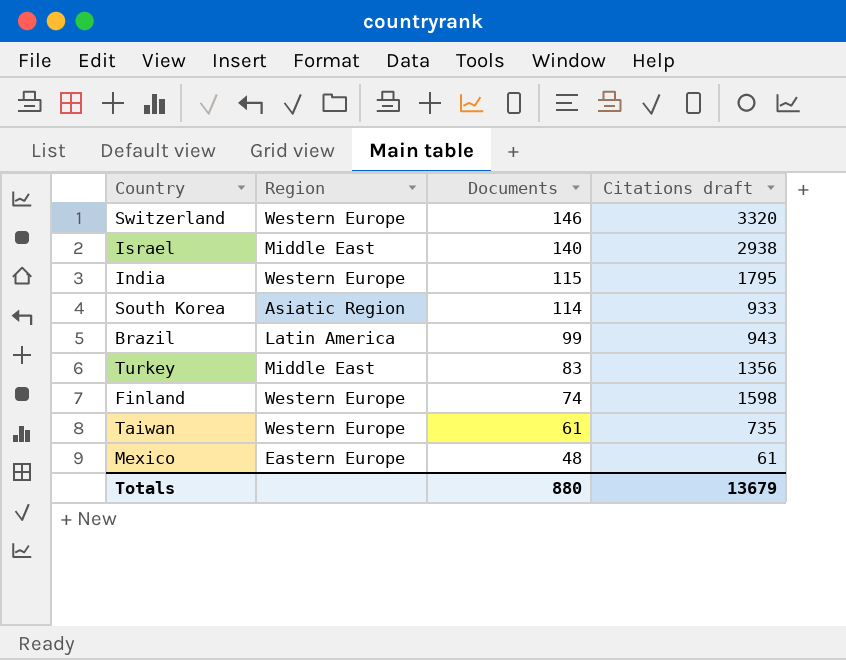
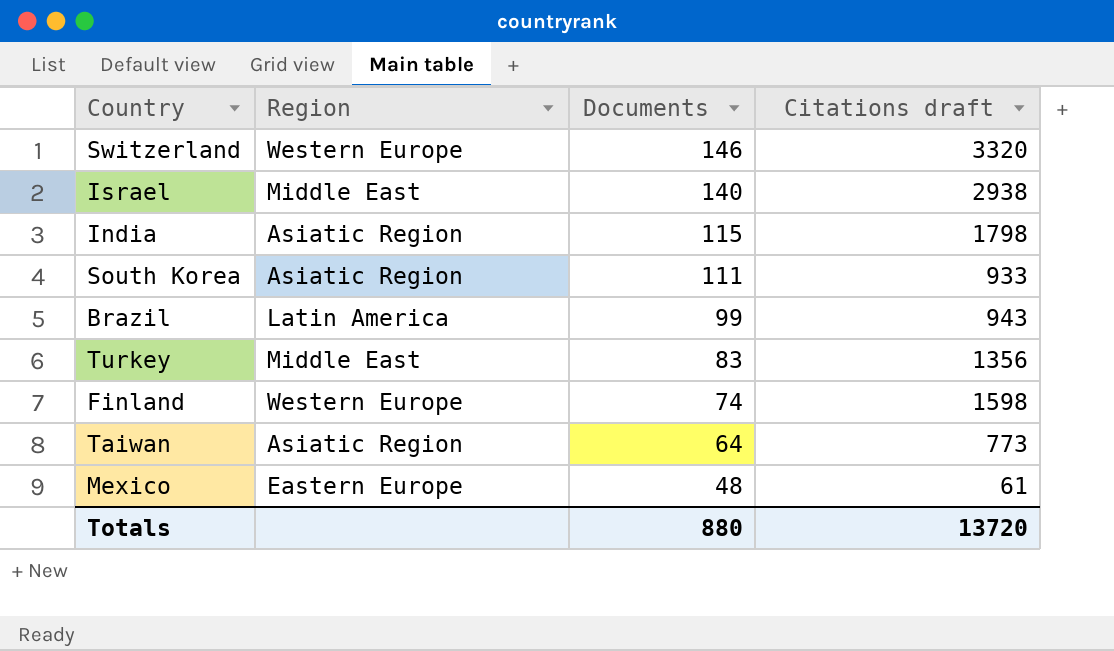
India | Region: Western Europe -> Asiatic Region
India | Citations draft: 1795 -> 1798
South Korea | Documents: 114 -> 111
Taiwan | Region: Western Europe -> Asiatic Region
Taiwan | Documents: 61 -> 64
Taiwan | Citations draft: 735 -> 773
Totals | Citations draft: 13679 -> 13720

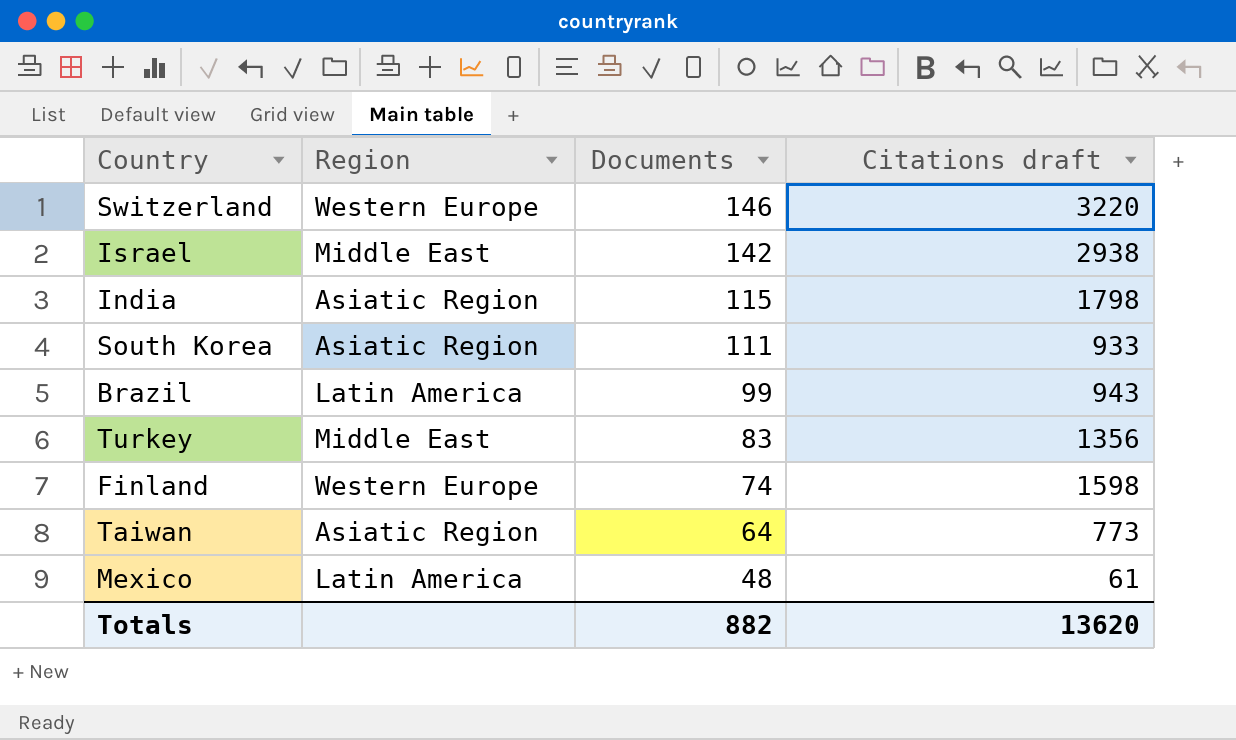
Switzerland | Citations draft: 3320 -> 3220
Israel | Documents: 140 -> 142
Mexico | Region: Eastern Europe -> Latin America
Totals | Documents: 880 -> 882
Totals | Citations draft: 13720 -> 13620

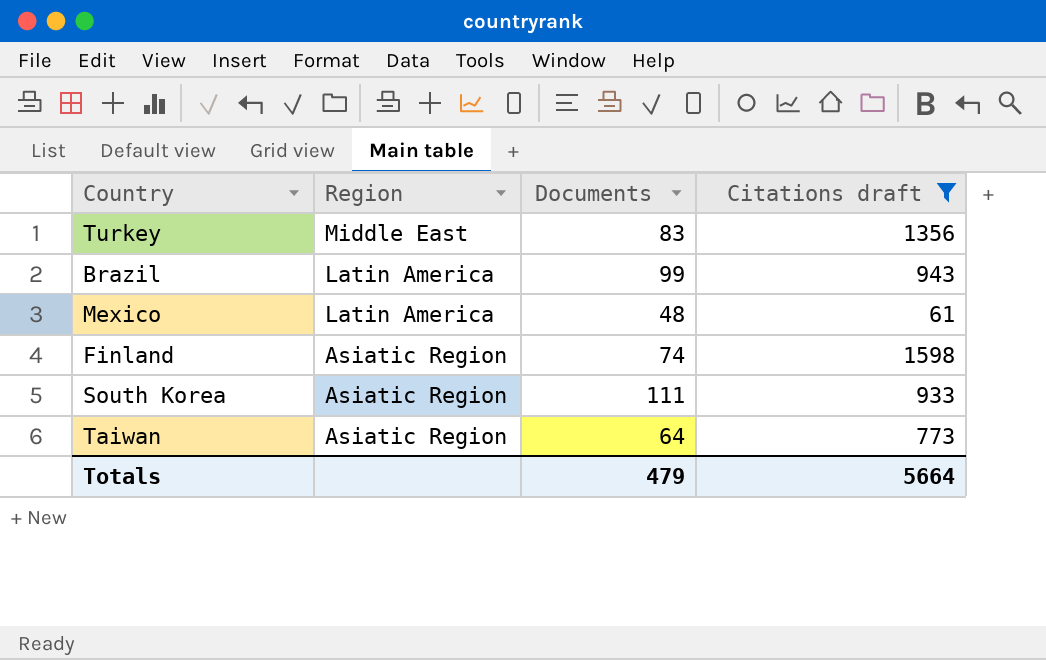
filter: none -> Citations draft <= 1598
row order: Documents descending -> Region descending
Finland | Region: Western Europe -> Asiatic Region
Totals | Documents: 882 -> 479
Totals | Citations draft: 13620 -> 5664

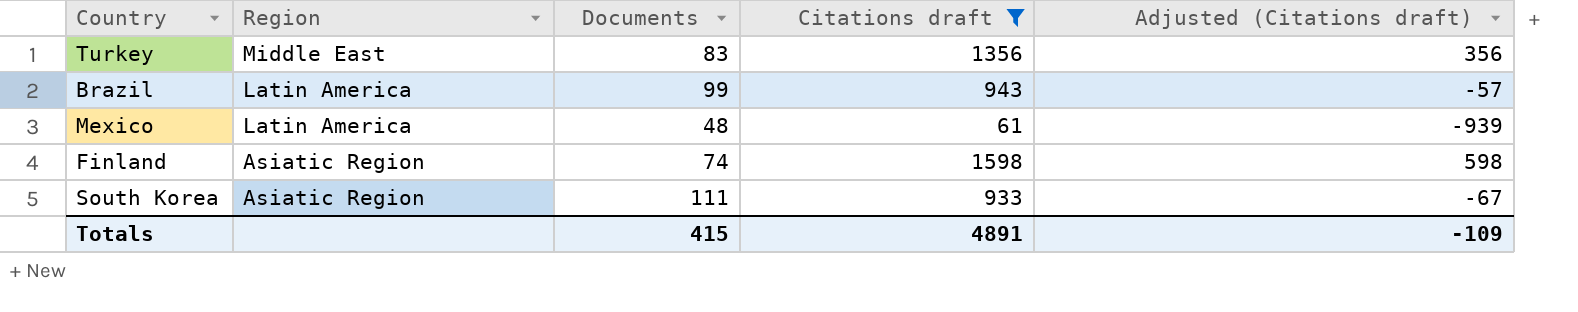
column Adjusted (Citations draft) | formula: none -> [Citations draft] - 1000
row Taiwan: Asiatic Region | 64 | 773 -> none
Totals | Documents: 479 -> 415
Totals | Citations draft: 5664 -> 4891

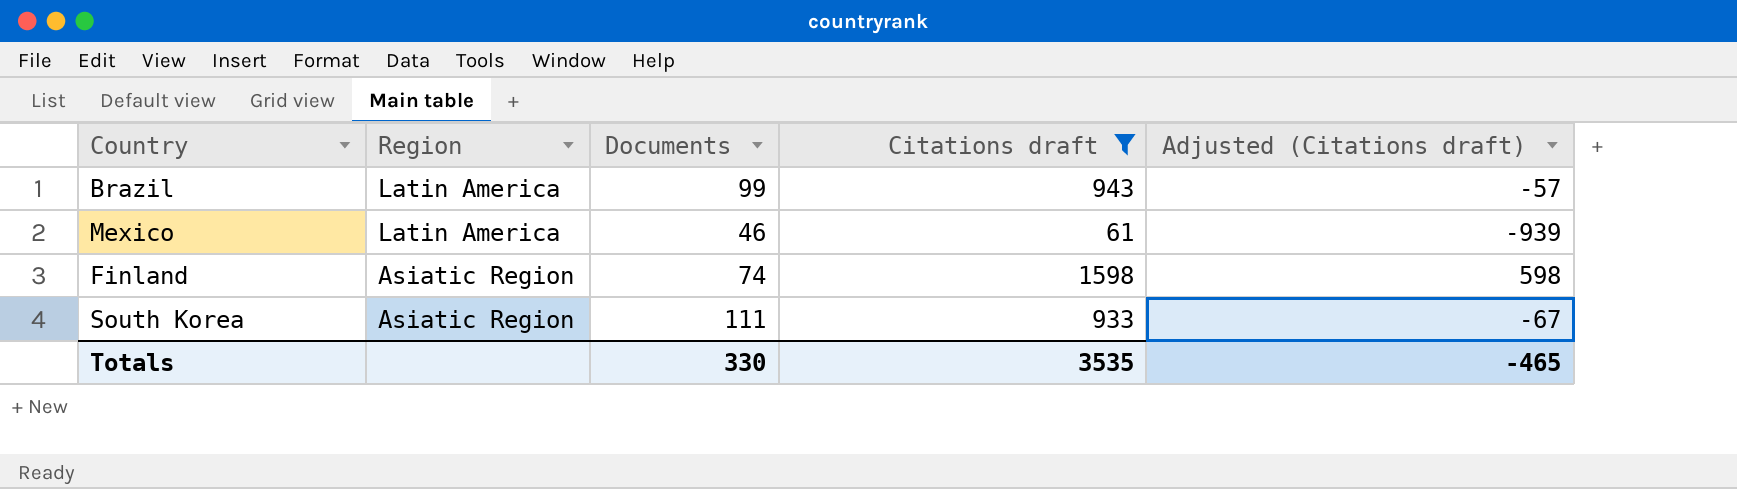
row Turkey: Middle East | 83 | 1356 | 356 -> none
Mexico | Documents: 48 -> 46
Totals | Documents: 415 -> 330
Totals | Citations draft: 4891 -> 3535
Totals | Adjusted (Citations draft): -109 -> -465

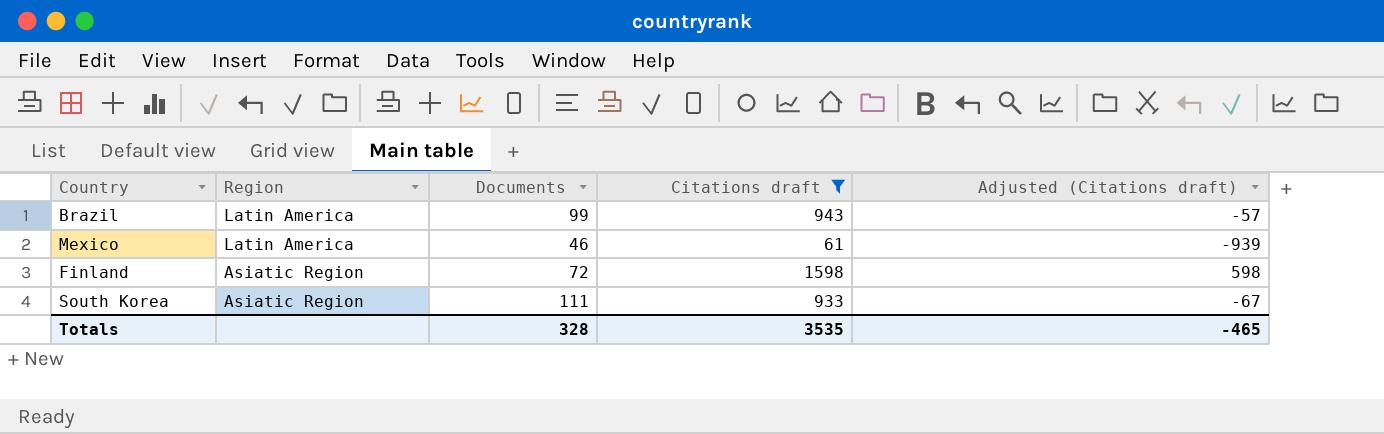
Finland | Documents: 74 -> 72
Totals | Documents: 330 -> 328

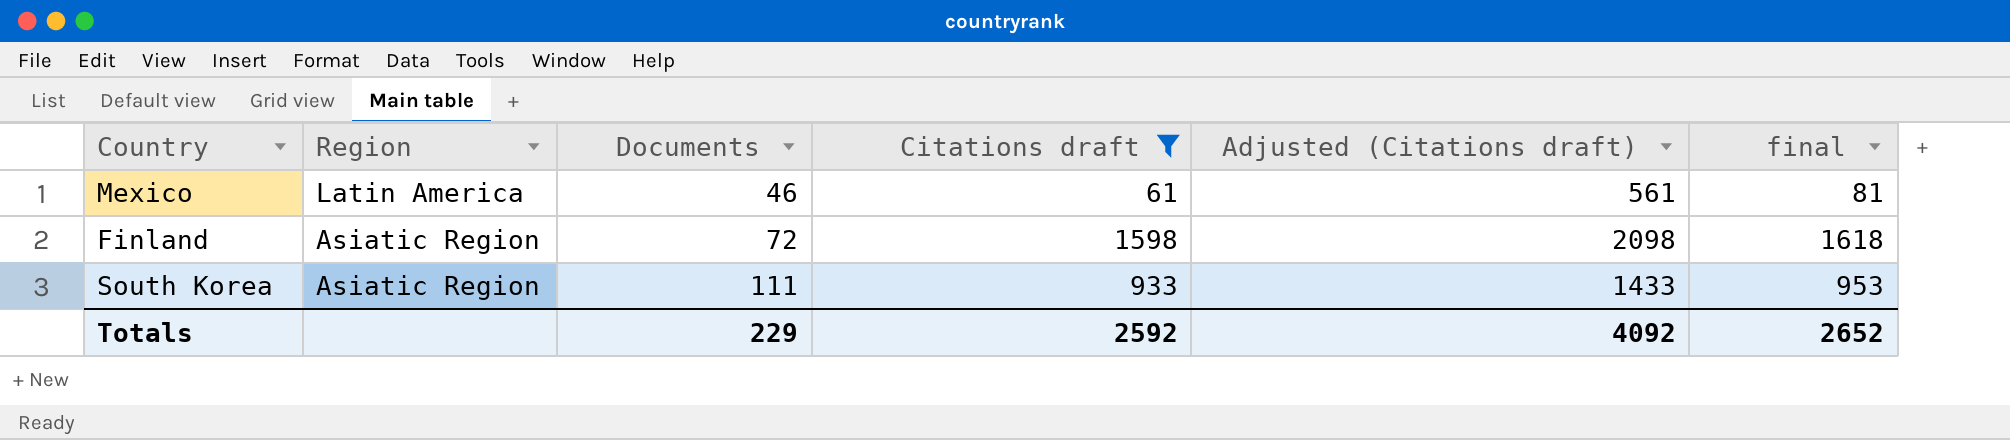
column Adjusted (Citations draft) | formula: [Citations draft] - 1000 -> [Citations draft] + 500
column final | formula: none -> [Citations draft] + 20
row Brazil: Latin America | 99 | 943 | -57 -> none
Totals | Documents: 328 -> 229
Totals | Citations draft: 3535 -> 2592
Totals | Adjusted (Citations draft): -465 -> 4092

